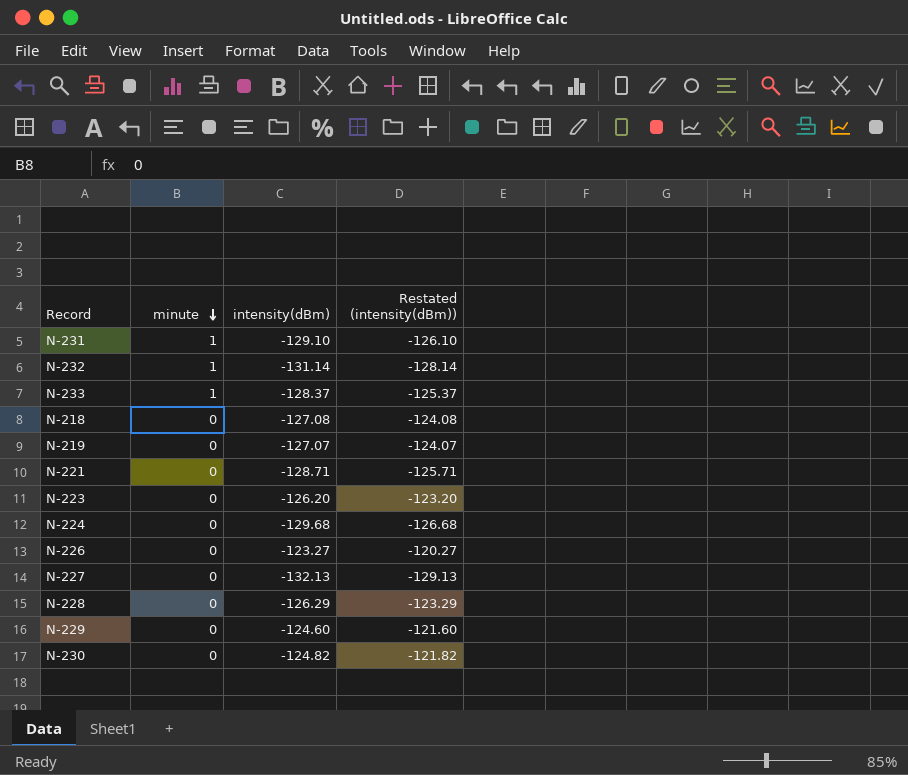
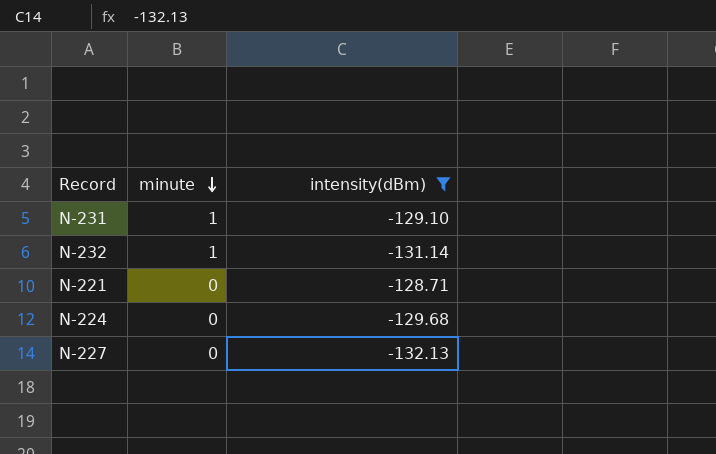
filter: none -> intensity(dBm) <= -128.71
column Restated (intensity(dBm)) | formula: [intensity(dBm)] + 3 -> none

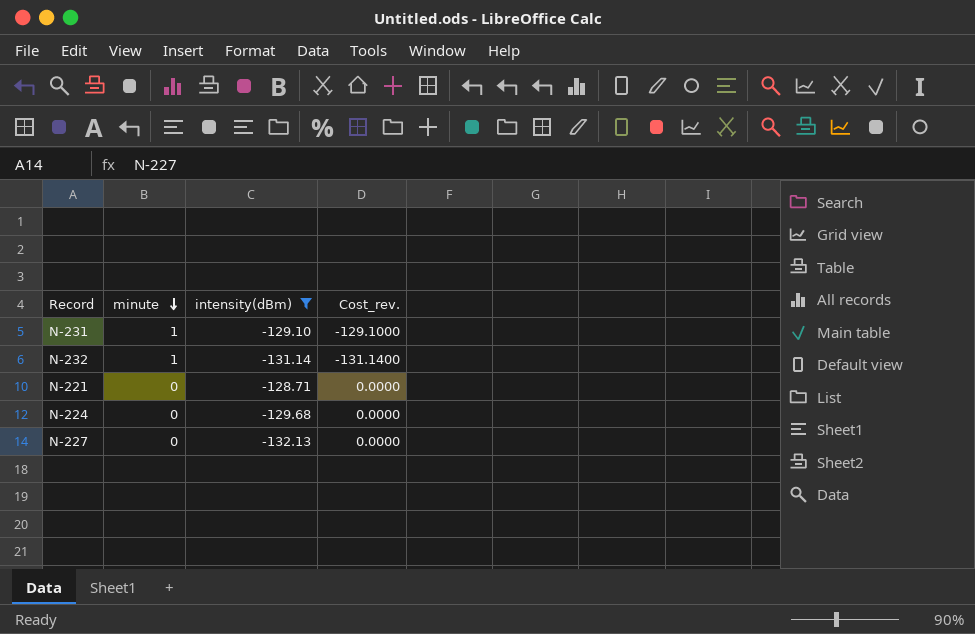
column Cost_rev. | formula: none -> [minute] * [intensity(dBm)]

